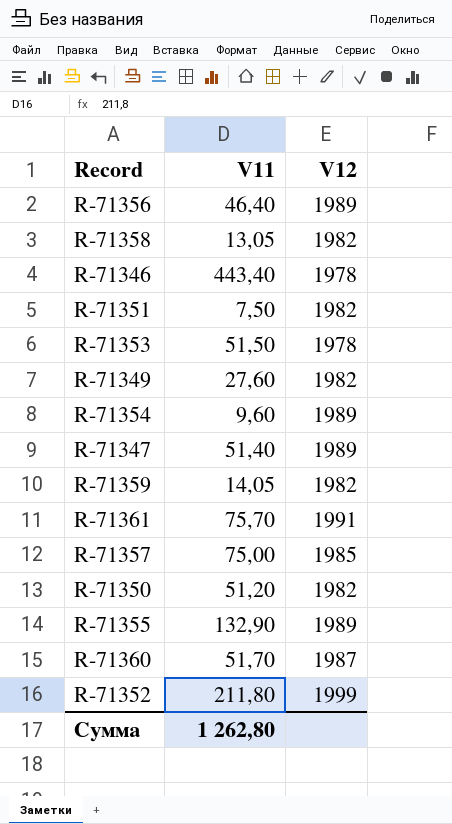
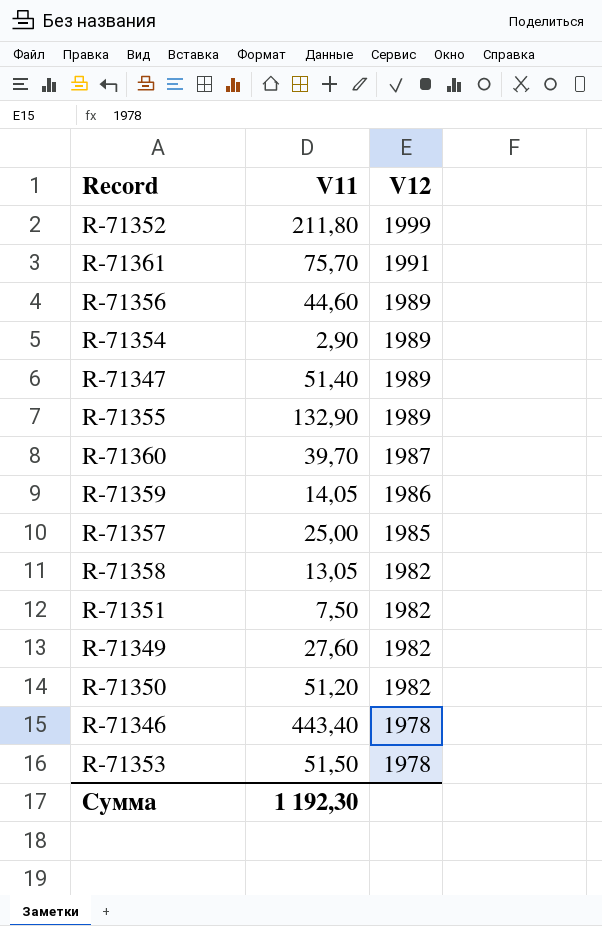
row order: none -> V12 descending
R-71356 | V11: 46,40 -> 44,60
R-71354 | V11: 9,60 -> 2,90
R-71360 | V11: 51,70 -> 39,70
R-71359 | V12: 1982 -> 1986
R-71357 | V11: 75,00 -> 25,00
Сумма | V11: 1 262,80 -> 1 192,30

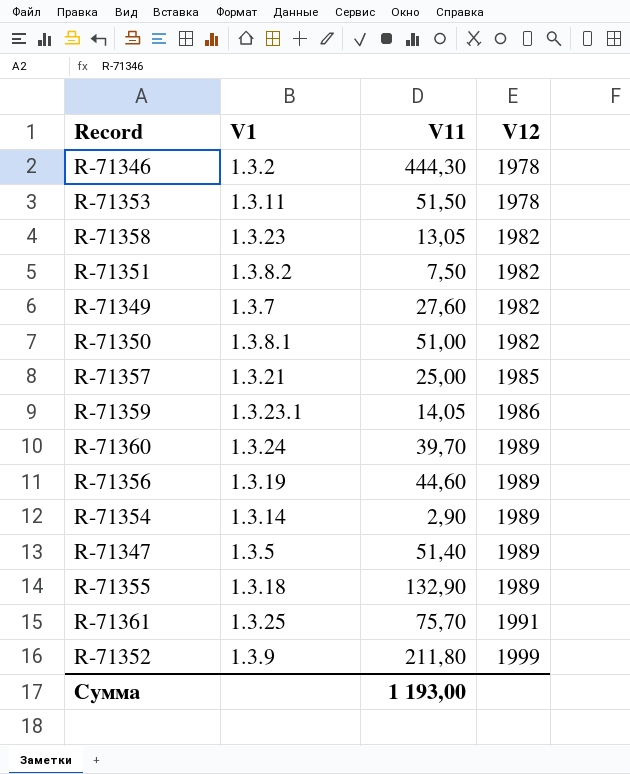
row order: V12 descending -> V12 ascending
column V1 | position: none -> 2
R-71346 | V11: 443,40 -> 444,30
R-71350 | V11: 51,20 -> 51,00
R-71360 | V12: 1987 -> 1989
Сумма | V11: 1 192,30 -> 1 193,00

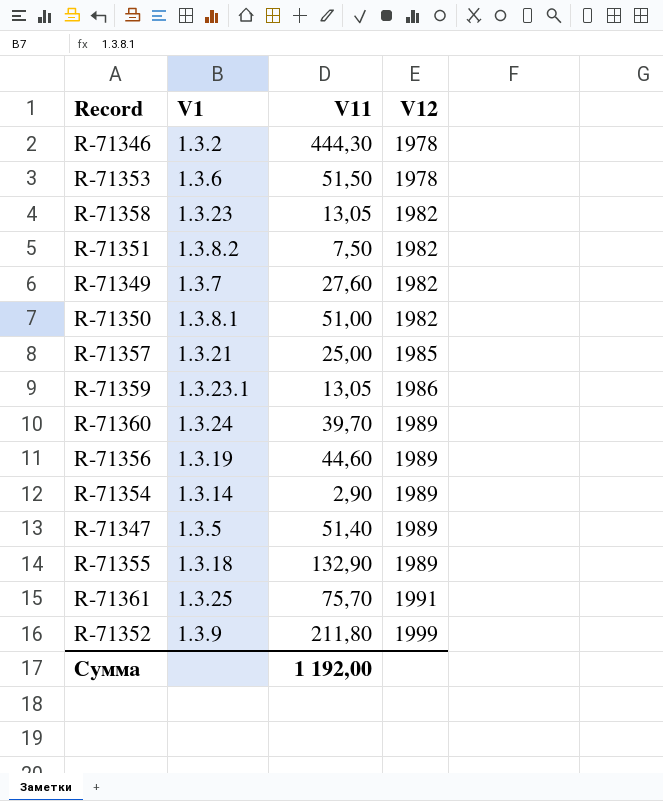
R-71353 | V1: 1.3.11 -> 1.3.6
R-71359 | V11: 14,05 -> 13,05
Сумма | V11: 1 193,00 -> 1 192,00

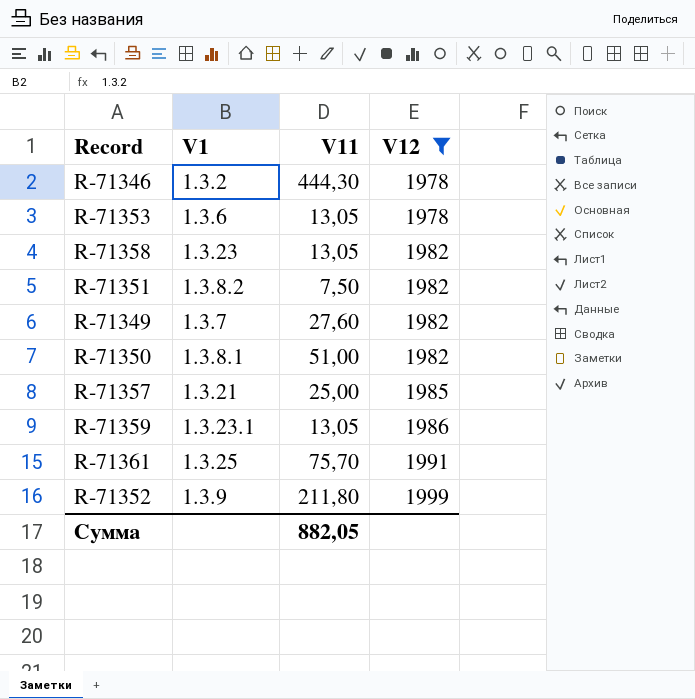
filter: none -> V12 != 1989
R-71353 | V11: 51,50 -> 13,05
Сумма | V11: 1 192,00 -> 882,05

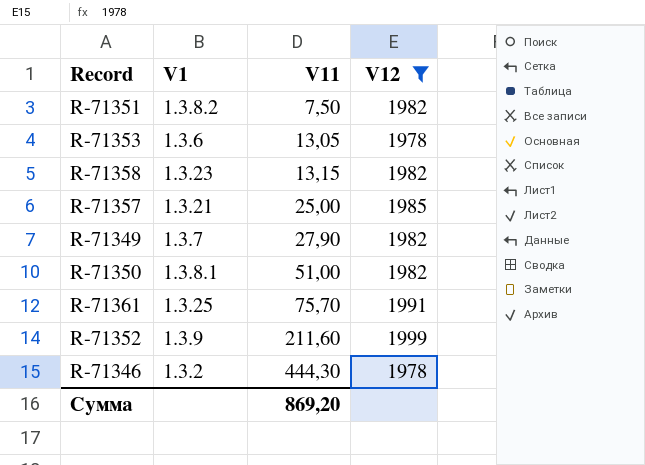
row order: V12 ascending -> V11 ascending
row R-71359: 1.3.23.1 | 13,05 | 1986 -> none
R-71358 | V11: 13,05 -> 13,15
R-71349 | V11: 27,60 -> 27,90
R-71352 | V11: 211,80 -> 211,60
Сумма | V11: 882,05 -> 869,20

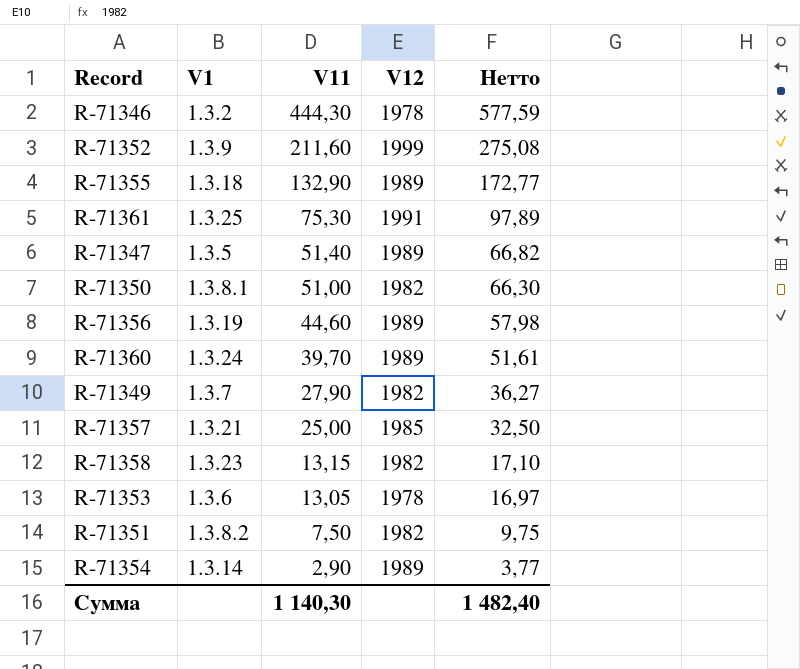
filter: V12 != 1989 -> none
row order: V11 ascending -> V11 descending
column Нетто | formula: none -> [V11] * 1,3
R-71361 | V11: 75,70 -> 75,30
Сумма | V11: 869,20 -> 1 140,30

